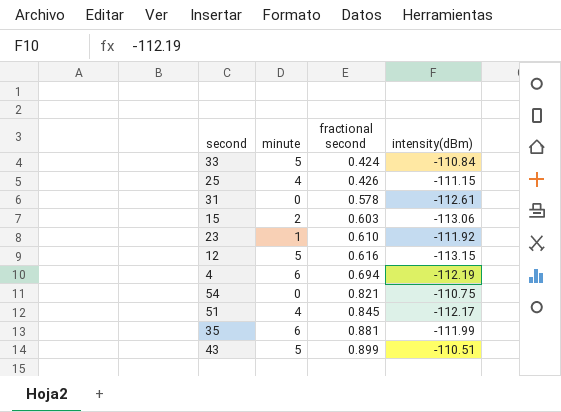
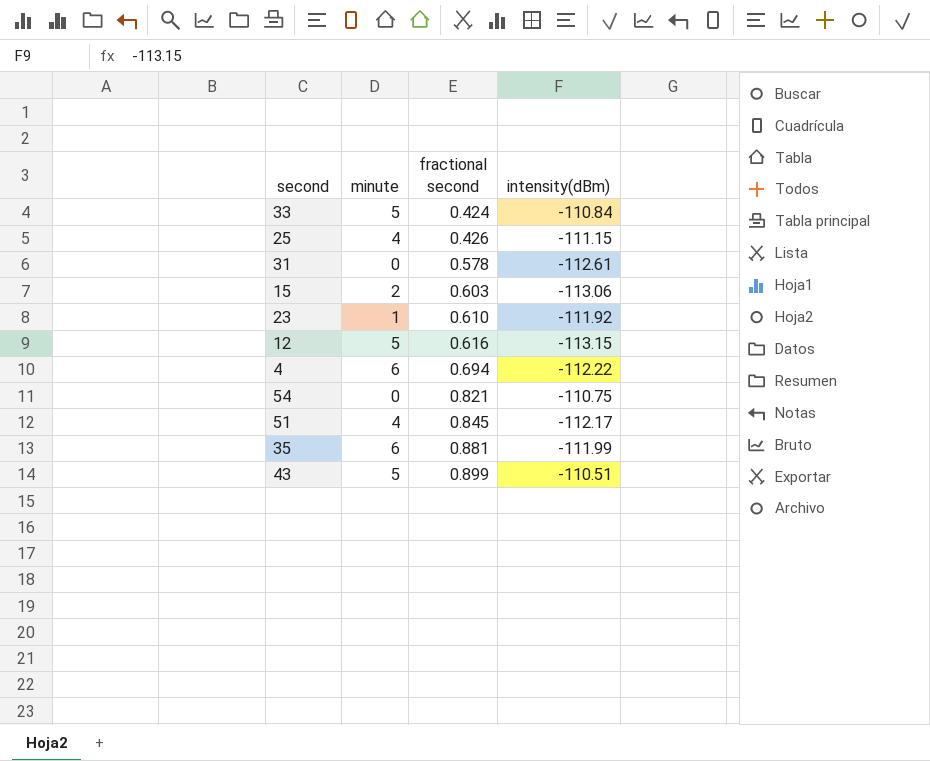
4 | intensity(dBm): -112.19 -> -112.22

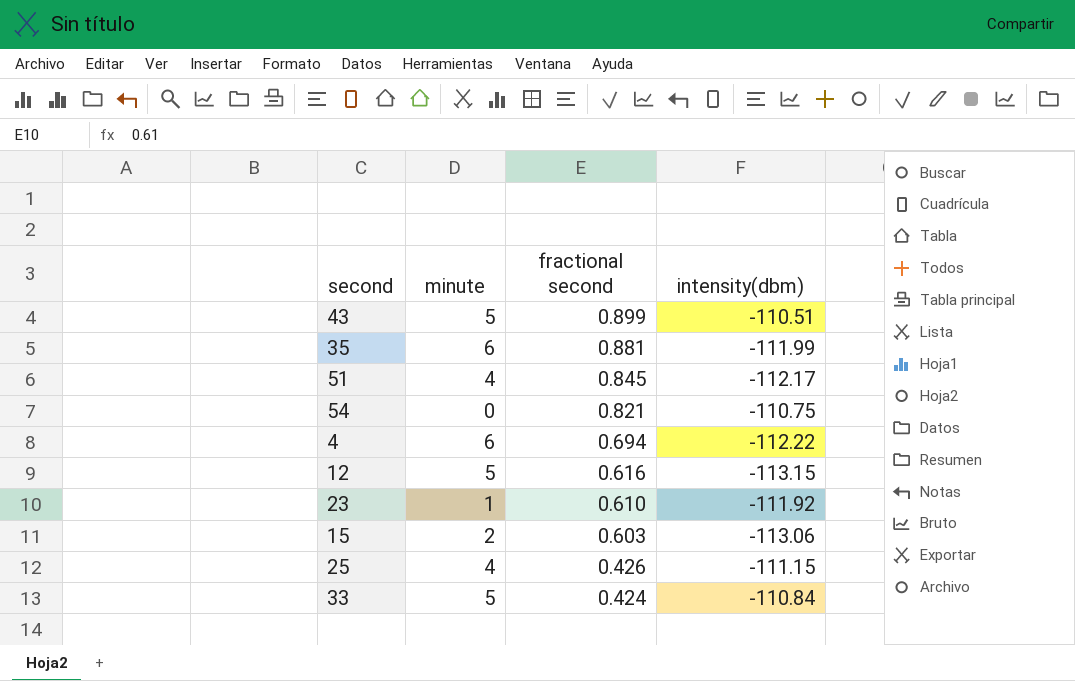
row order: fractional second ascending -> fractional second descending
column name: intensity(dBm) -> intensity(dbm)
row 31: 0 | 0.578 | -112.61 -> none

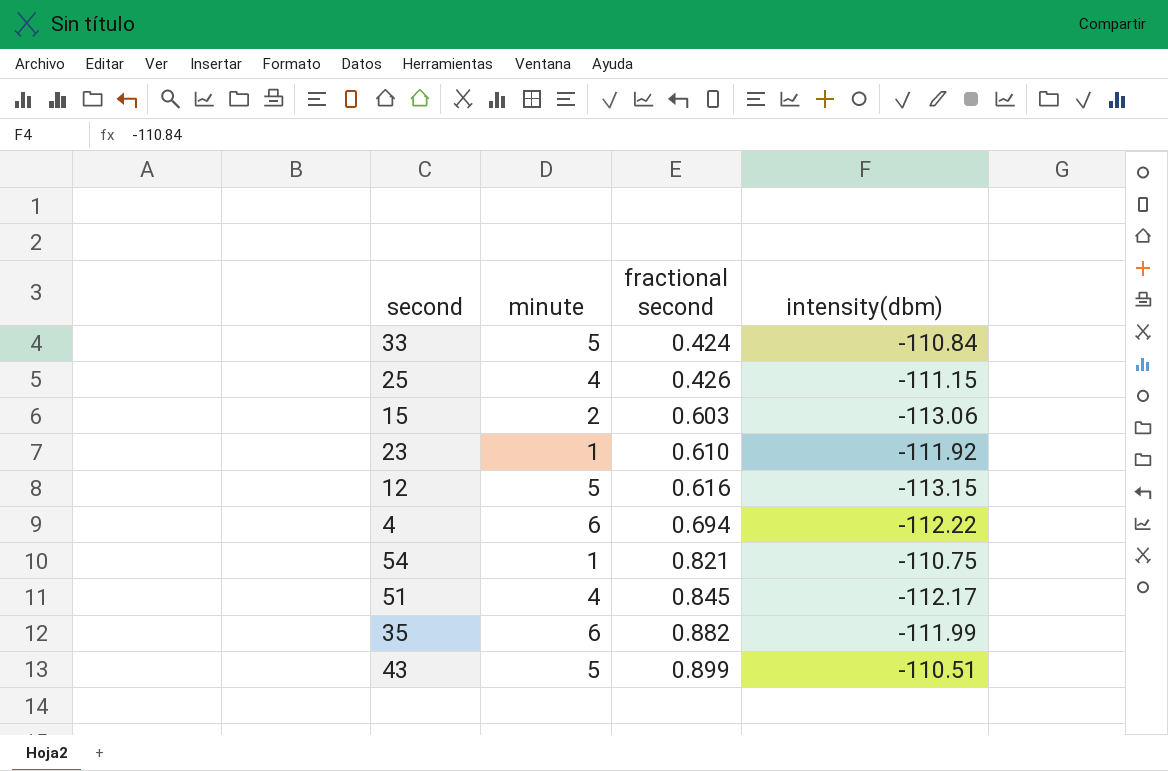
row order: fractional second descending -> fractional second ascending
54 | minute: 0 -> 1
35 | fractional second: 0.881 -> 0.882

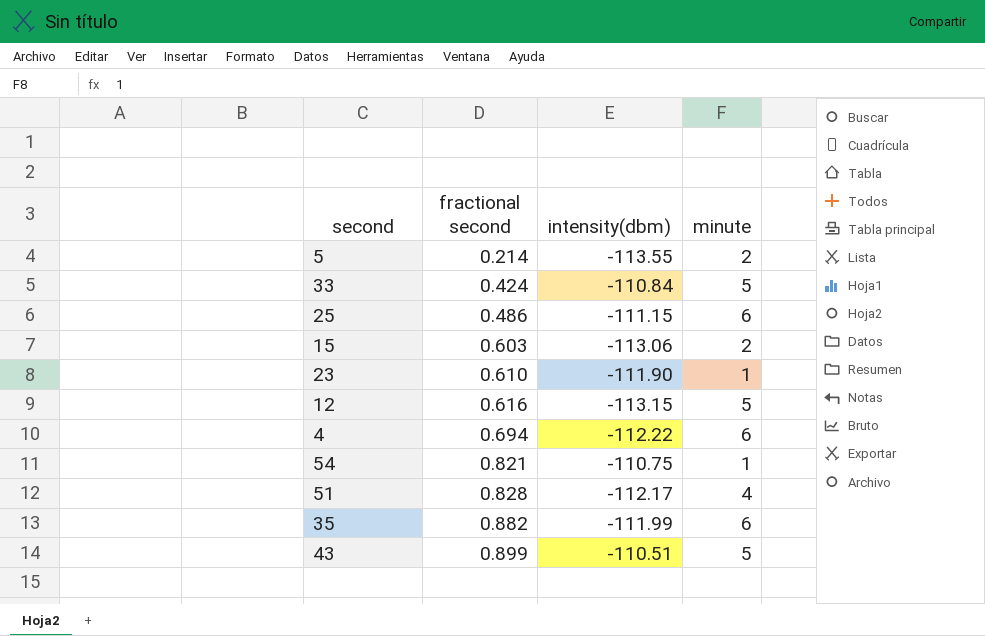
column minute | position: 2 -> 4
row 5: none -> 0.214 | -113.55 | 2
25 | fractional second: 0.426 -> 0.486
25 | minute: 4 -> 6
23 | intensity(dbm): -111.92 -> -111.90
51 | fractional second: 0.845 -> 0.828

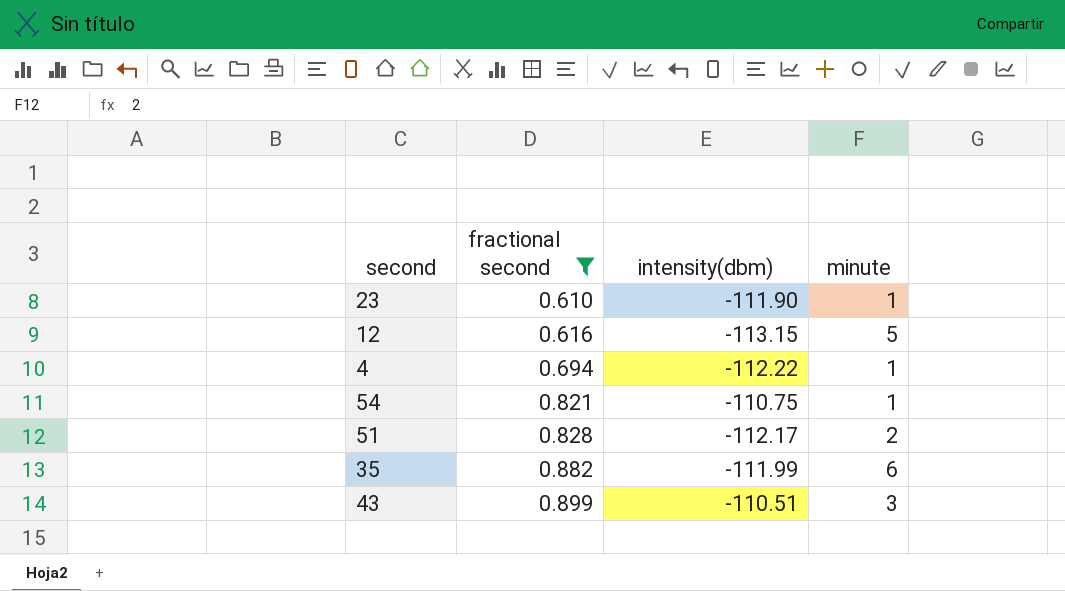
filter: none -> fractional second >= 0.610
4 | minute: 6 -> 1
51 | minute: 4 -> 2
43 | minute: 5 -> 3

